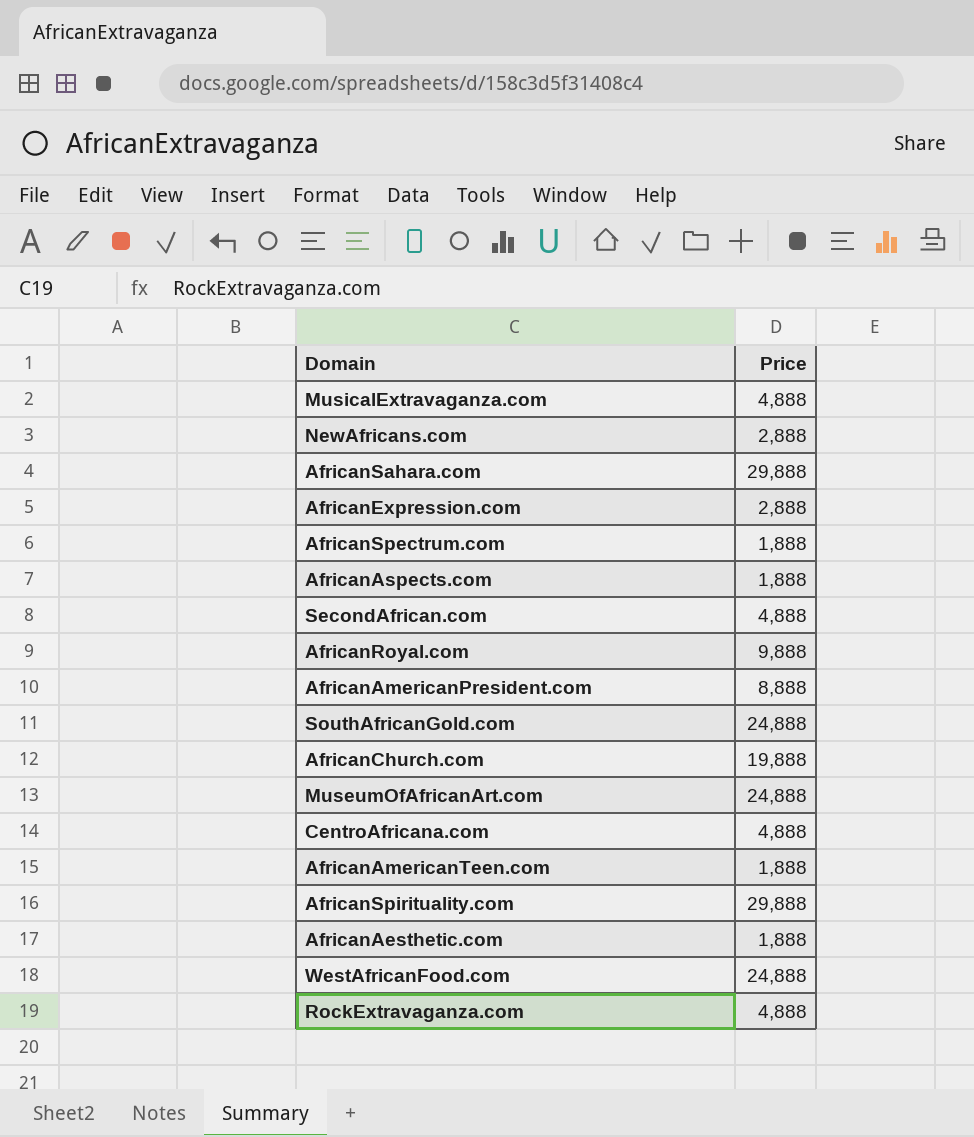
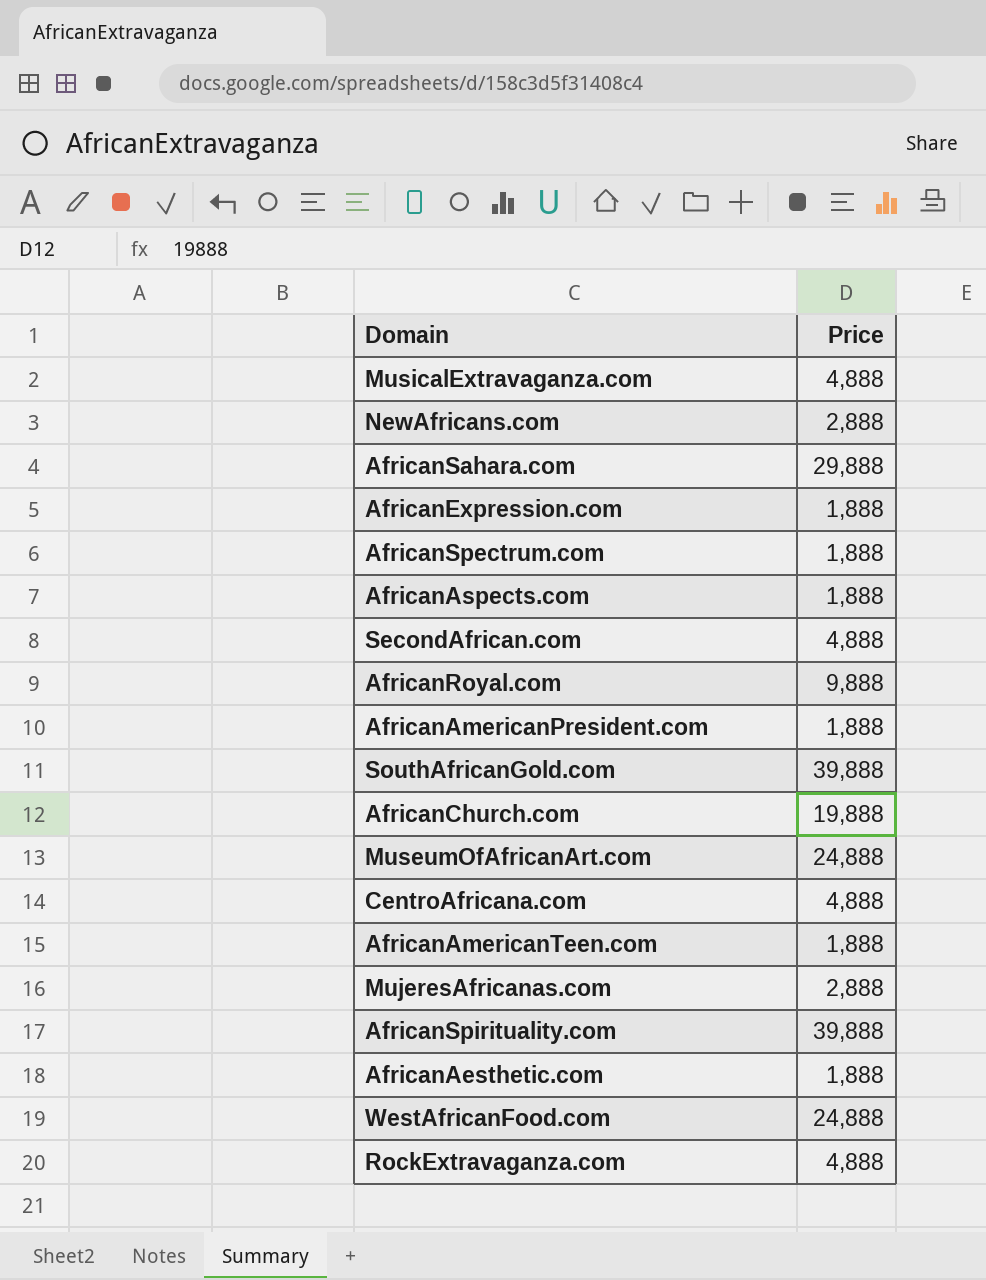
AfricanExpression.com | Price: 2,888 -> 1,888
AfricanAmericanPresident.com | Price: 8,888 -> 1,888
SouthAfricanGold.com | Price: 24,888 -> 39,888
row MujeresAfricanas.com: none -> 2,888
AfricanSpirituality.com | Price: 29,888 -> 39,888

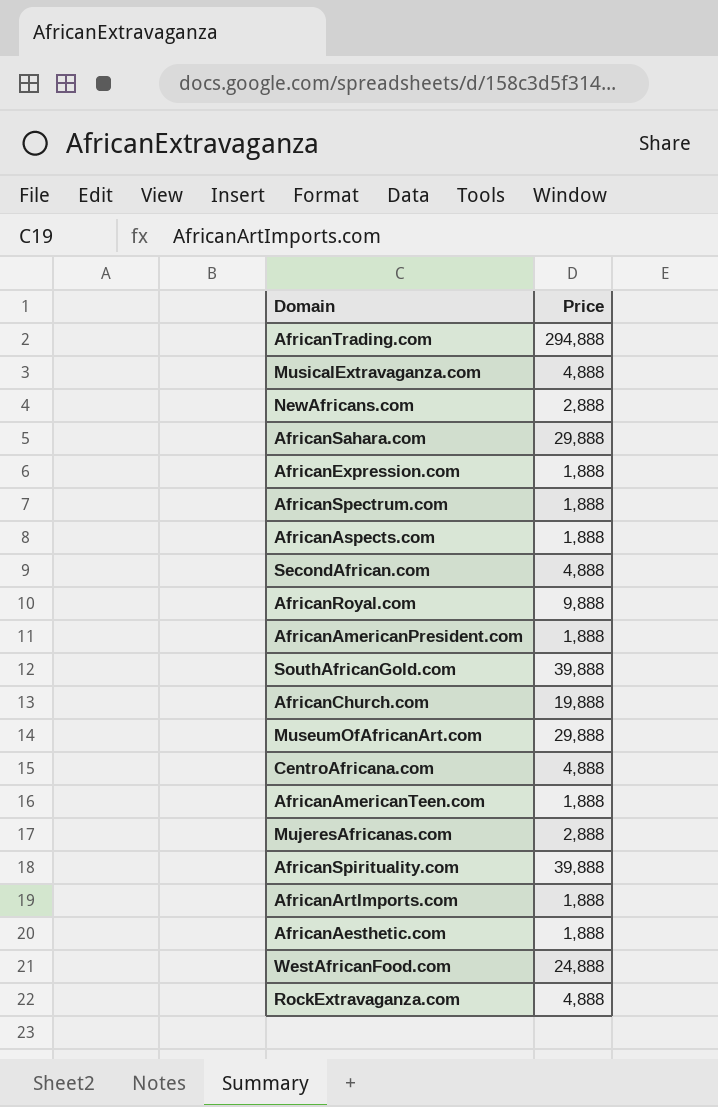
row AfricanTrading.com: none -> 294,888
MuseumOfAfricanArt.com | Price: 24,888 -> 29,888
row AfricanArtImports.com: none -> 1,888

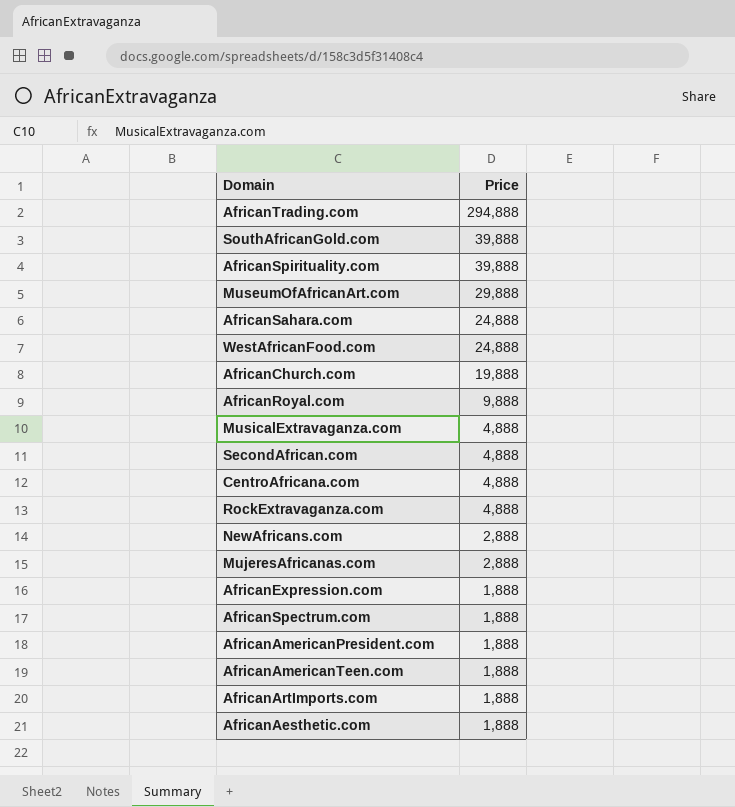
row order: none -> Price descending
row AfricanAspects.com: 1,888 -> none
AfricanSahara.com | Price: 29,888 -> 24,888

